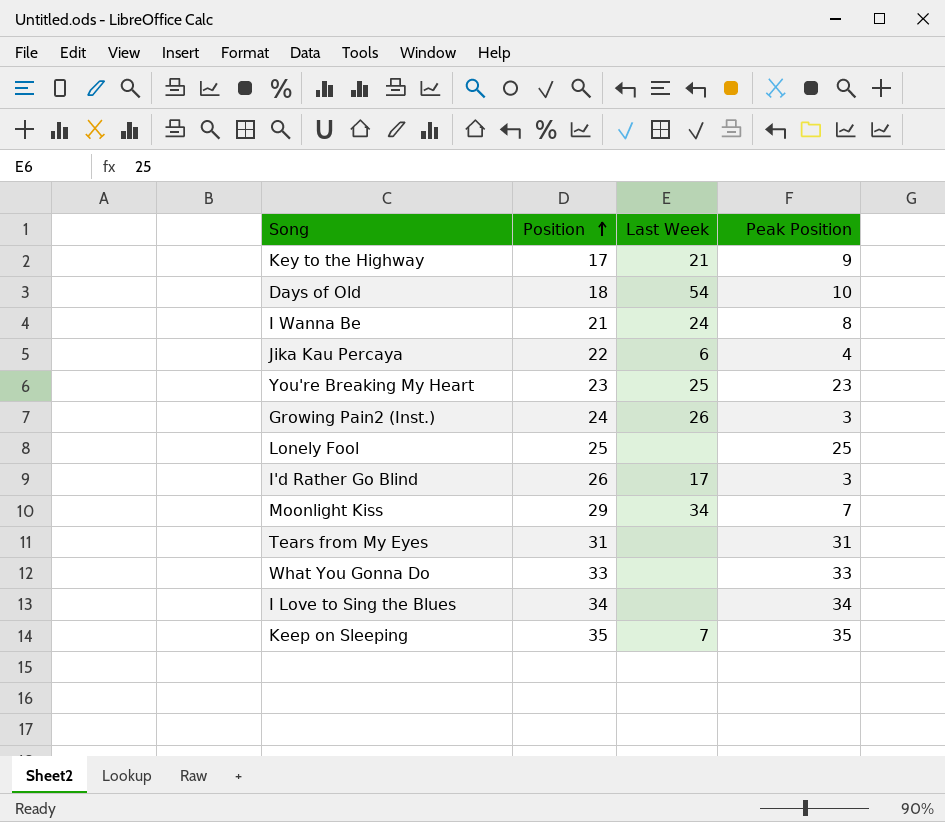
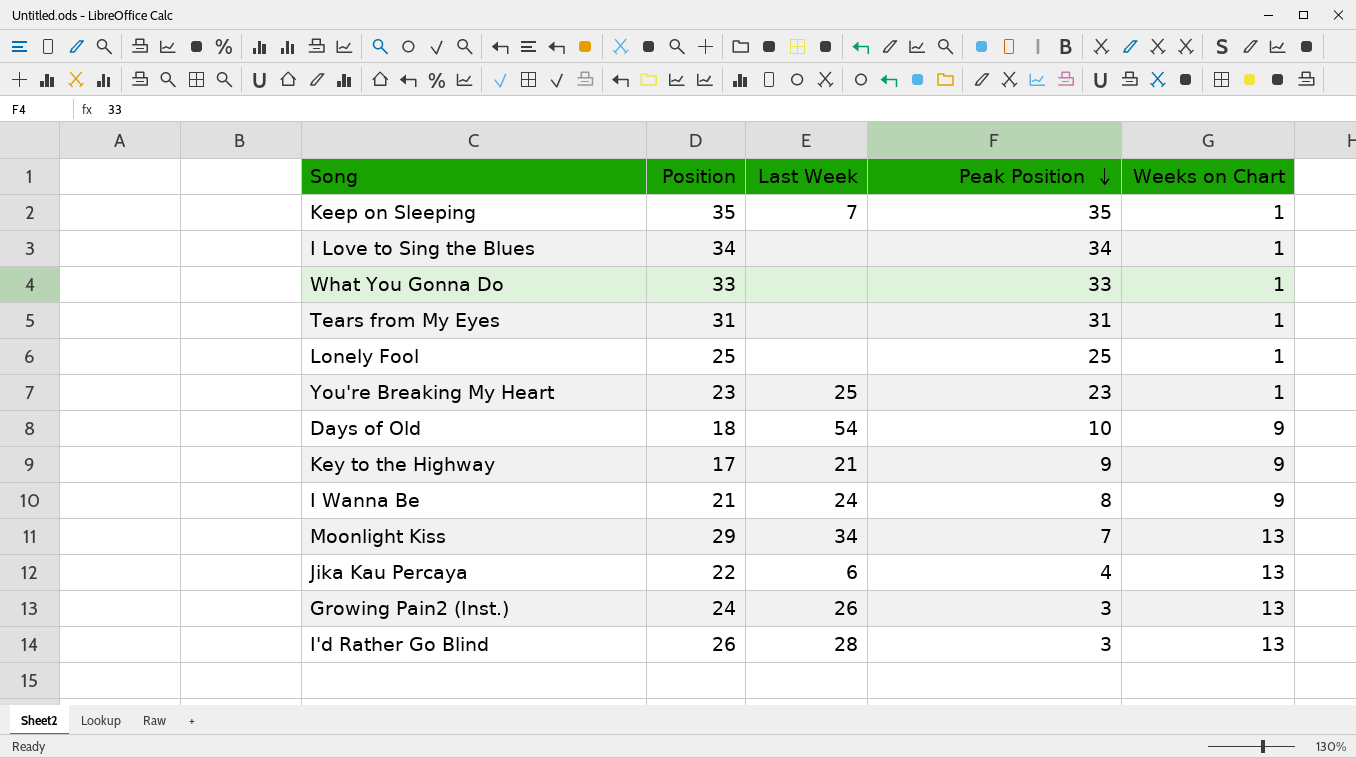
row order: Position ascending -> Peak Position descending
column Weeks on Chart | position: none -> 5
I'd Rather Go Blind | Last Week: 17 -> 28

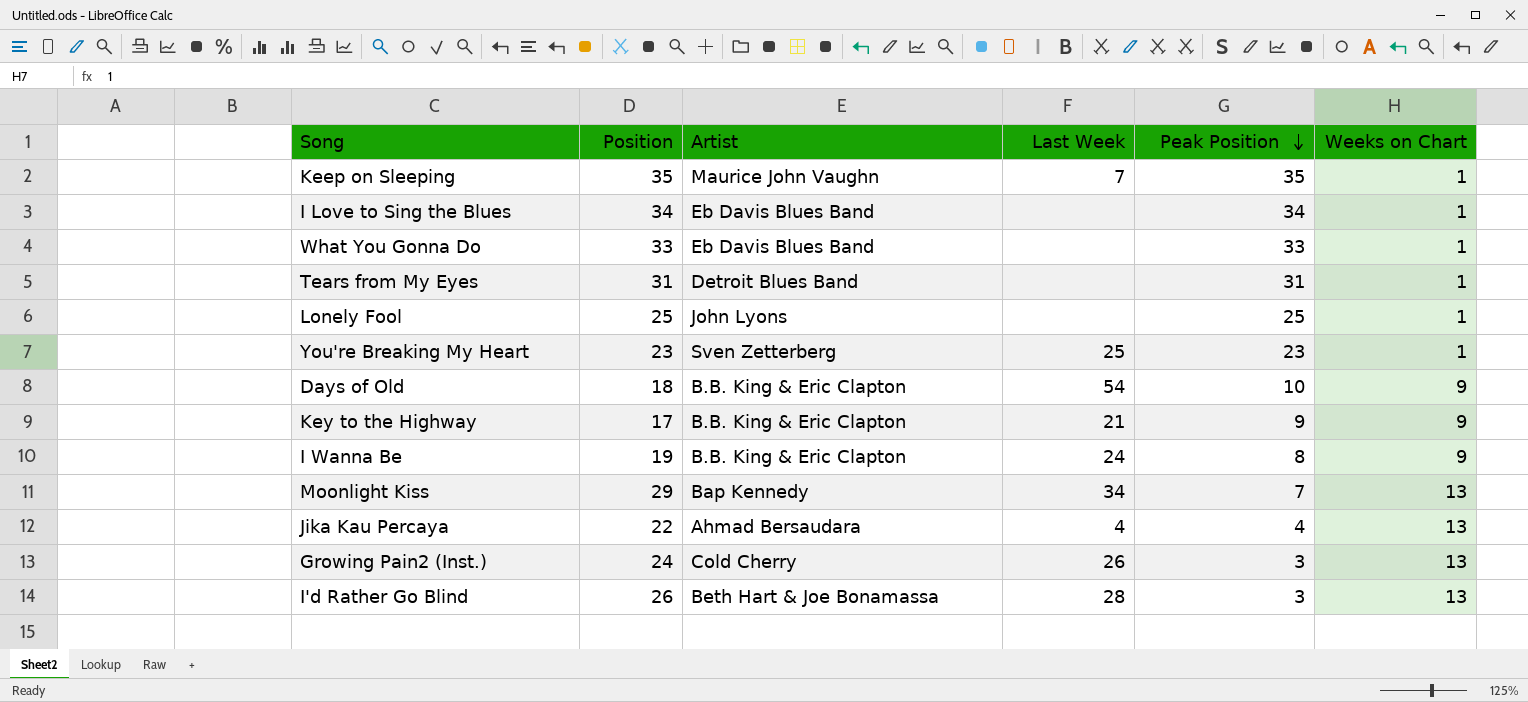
column Artist | position: none -> 3
I Wanna Be | Position: 21 -> 19
Jika Kau Percaya | Last Week: 6 -> 4

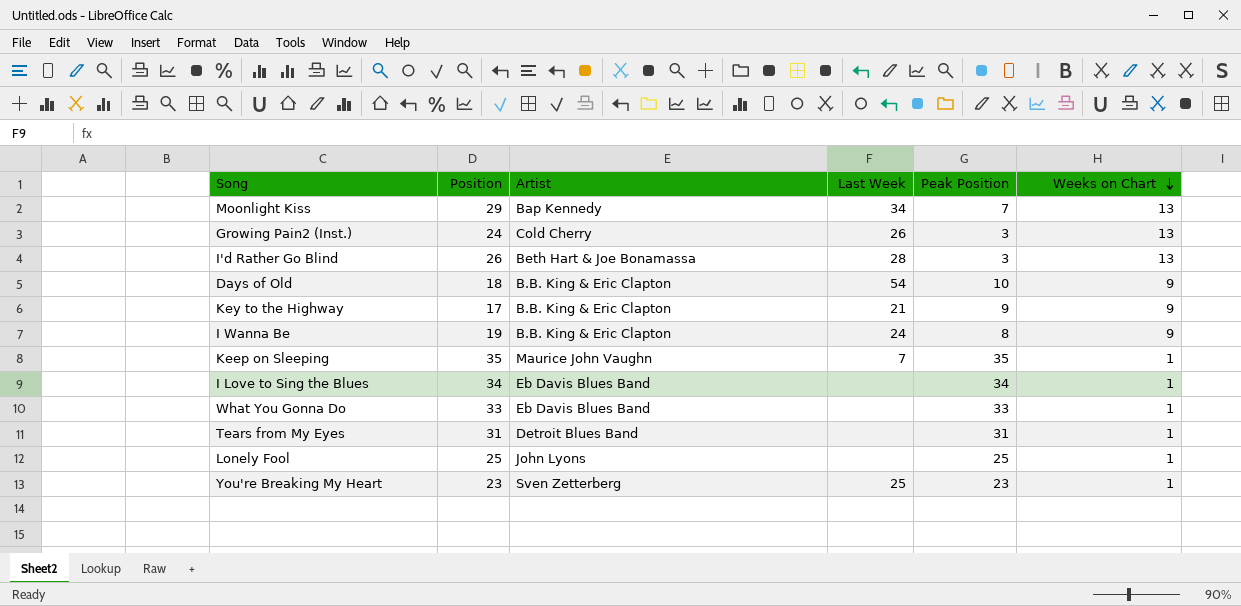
row order: Peak Position descending -> Weeks on Chart descending
row Jika Kau Percaya: 22 | Ahmad Bersaudara | 4 | 4 | 13 -> none

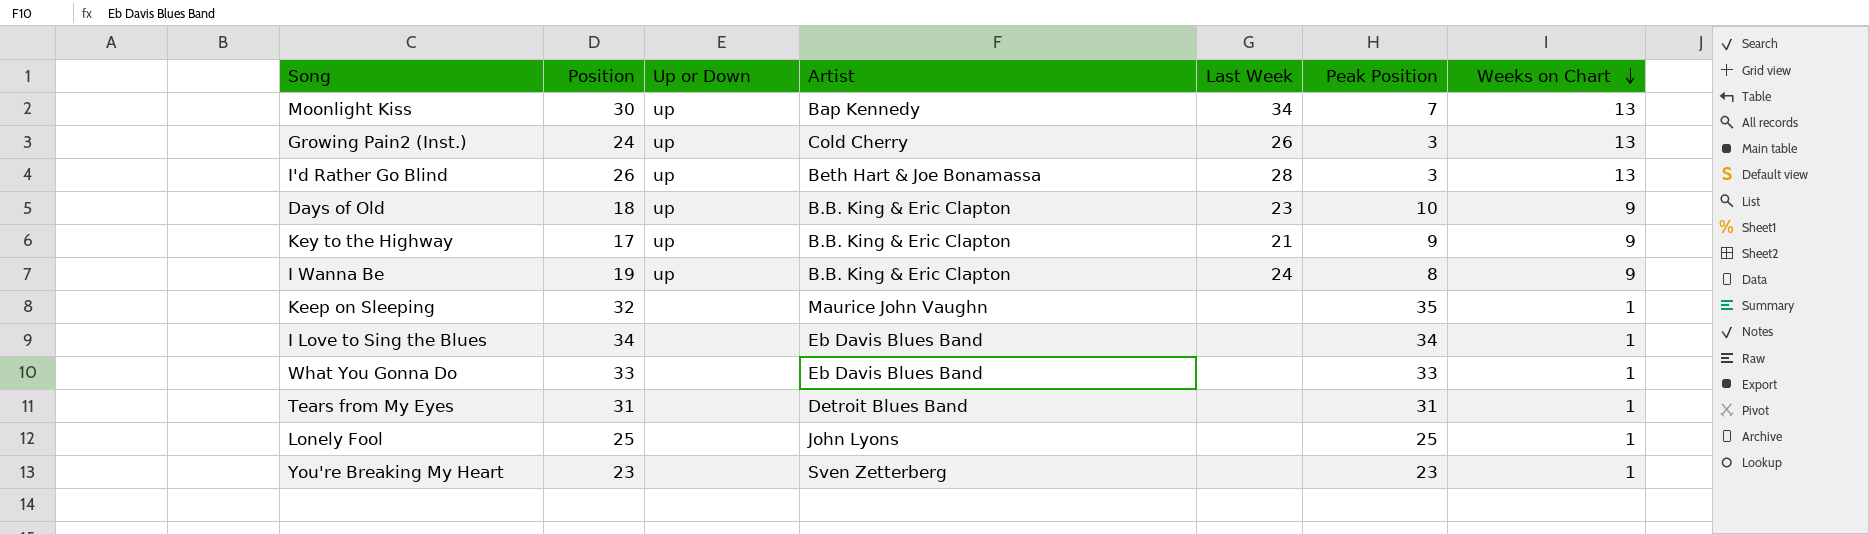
column Up or Down | position: none -> 3
Moonlight Kiss | Position: 29 -> 30
Days of Old | Last Week: 54 -> 23
Keep on Sleeping | Position: 35 -> 32
Keep on Sleeping | Last Week: 7 -> none
You're Breaking My Heart | Last Week: 25 -> none

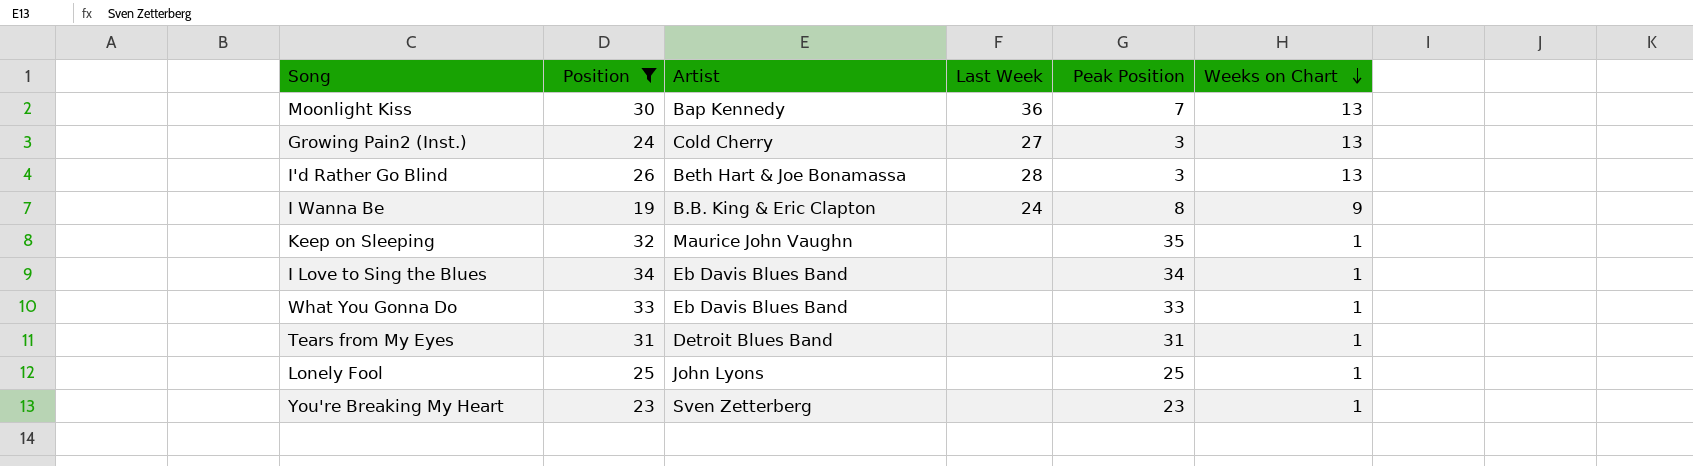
filter: none -> Position >= 19
column Up or Down | position: 3 -> none
Moonlight Kiss | Last Week: 34 -> 36
Growing Pain2 (Inst.) | Last Week: 26 -> 27

